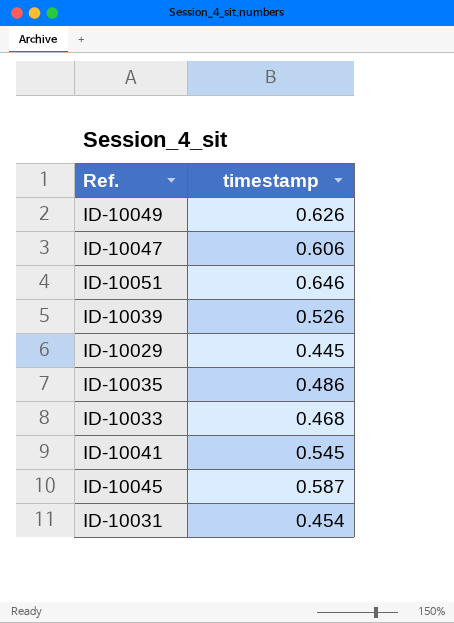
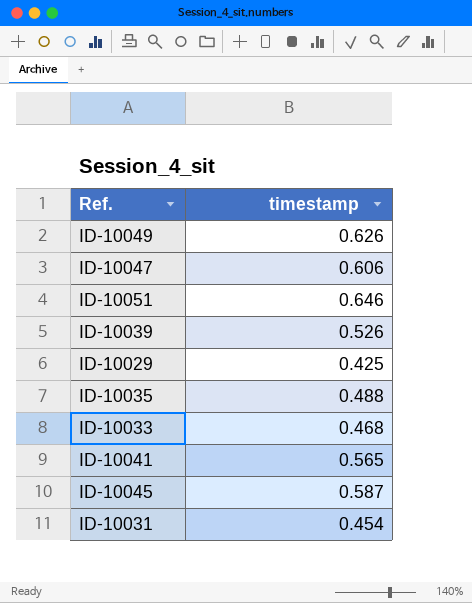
ID-10029 | timestamp: 0.445 -> 0.425
ID-10035 | timestamp: 0.486 -> 0.488
ID-10041 | timestamp: 0.545 -> 0.565

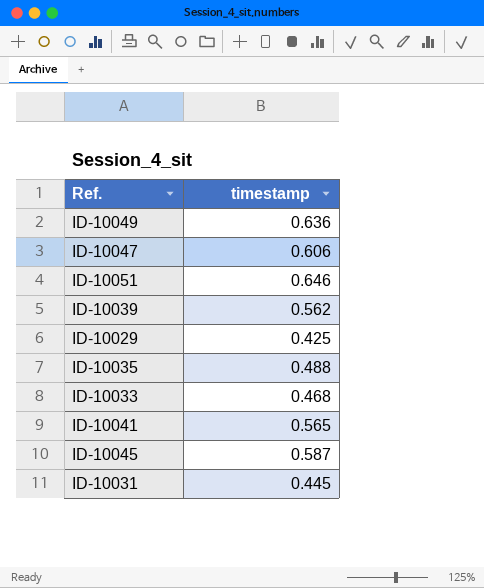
ID-10049 | timestamp: 0.626 -> 0.636
ID-10039 | timestamp: 0.526 -> 0.562
ID-10031 | timestamp: 0.454 -> 0.445

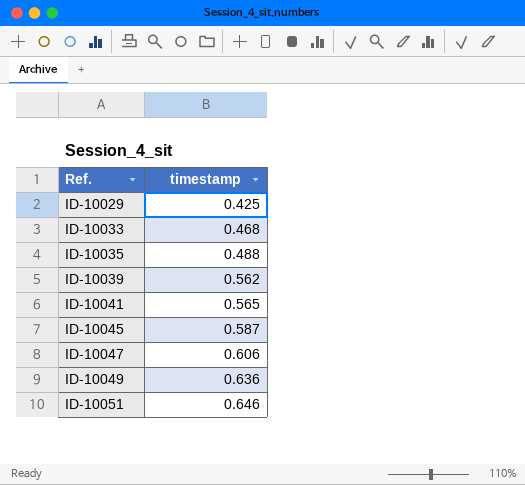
row order: none -> Ref. ascending
row ID-10031: 0.445 -> none

